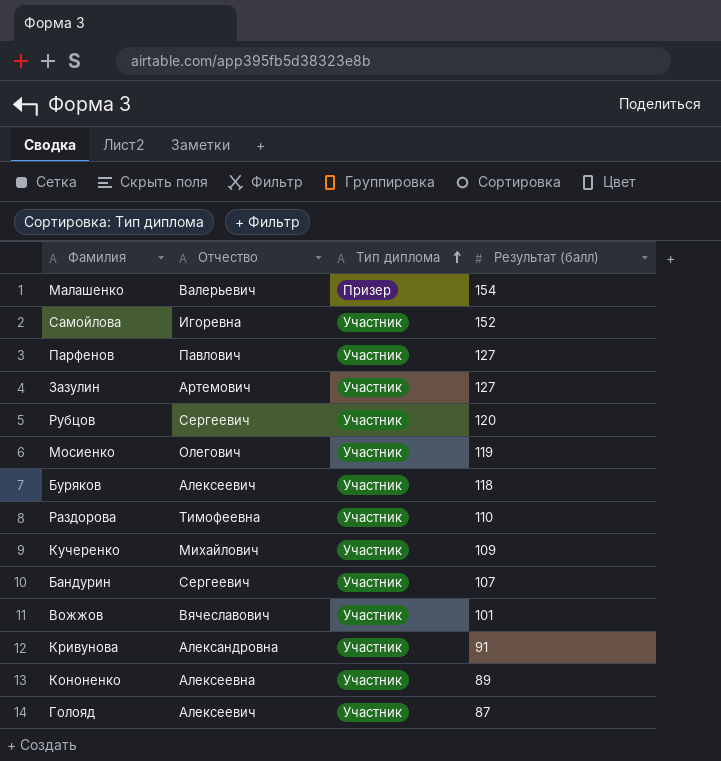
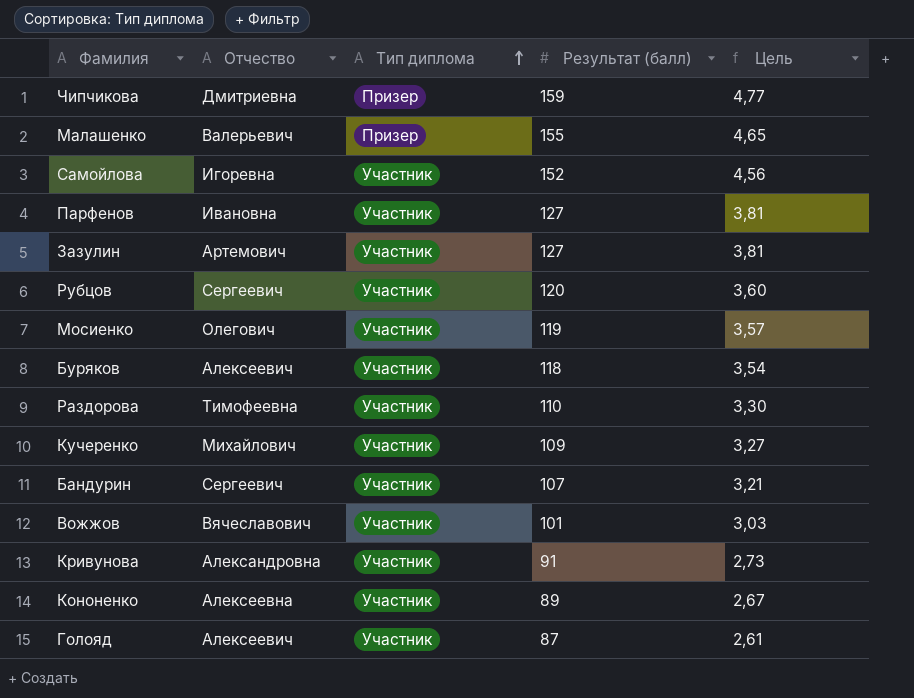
column Цель | formula: none -> [Результат (балл)] * 0,03
row Чипчикова: none -> Дмитриевна | Призер | 159 | 4,77
Малашенко | Результат (балл): 154 -> 155
Парфенов | Отчество: Павлович -> Ивановна

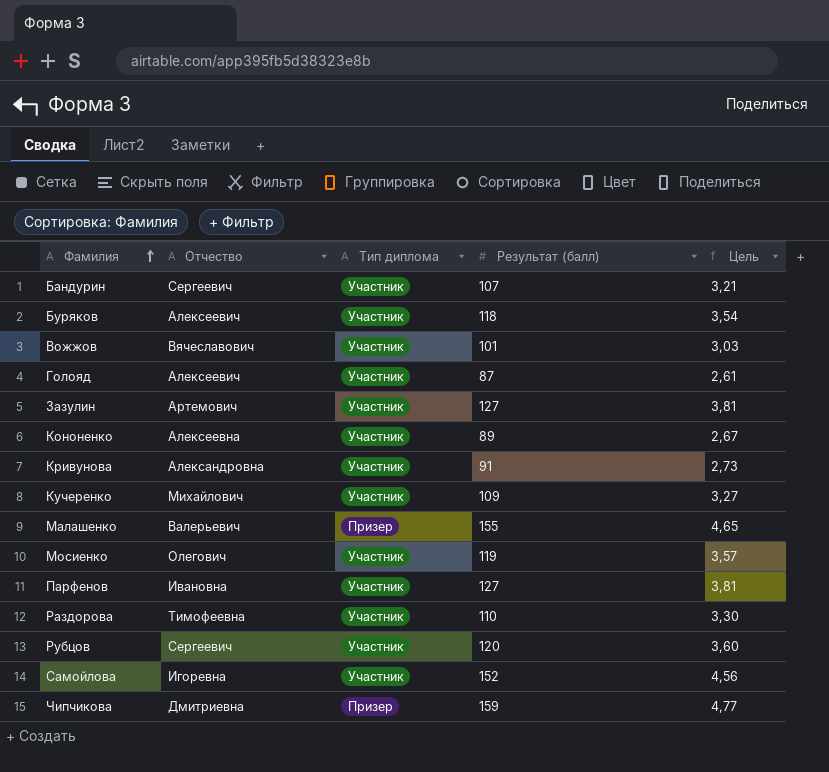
row order: Тип диплома ascending -> Фамилия ascending

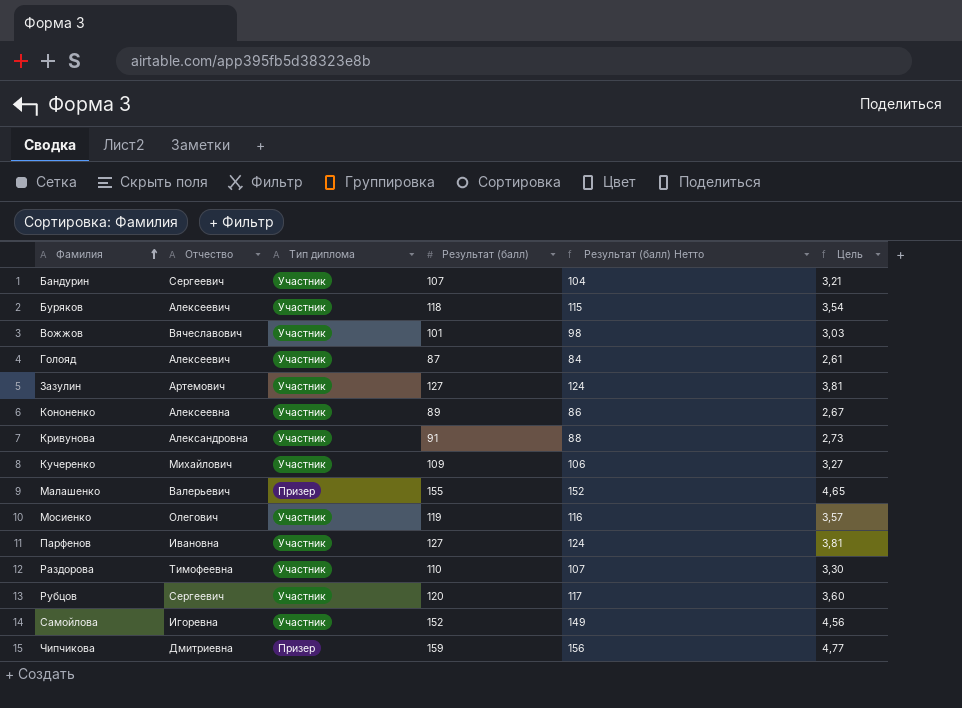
column Результат (балл) Нетто | formula: none -> [Результат (балл)] - 3

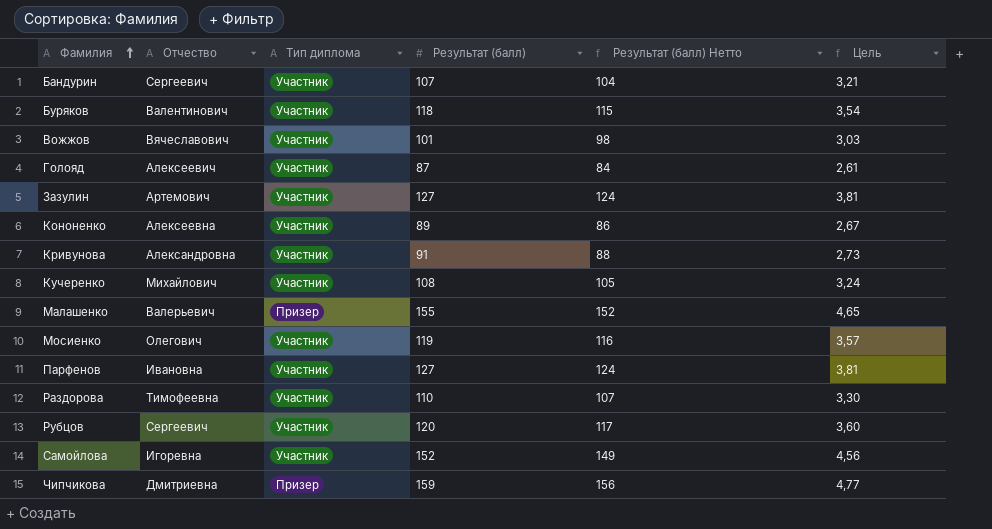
Буряков | Отчество: Алексеевич -> Валентинович
Кучеренко | Результат (балл): 109 -> 108
Кучеренко | Результат (балл) Нетто: 106 -> 105
Кучеренко | Цель: 3,27 -> 3,24

